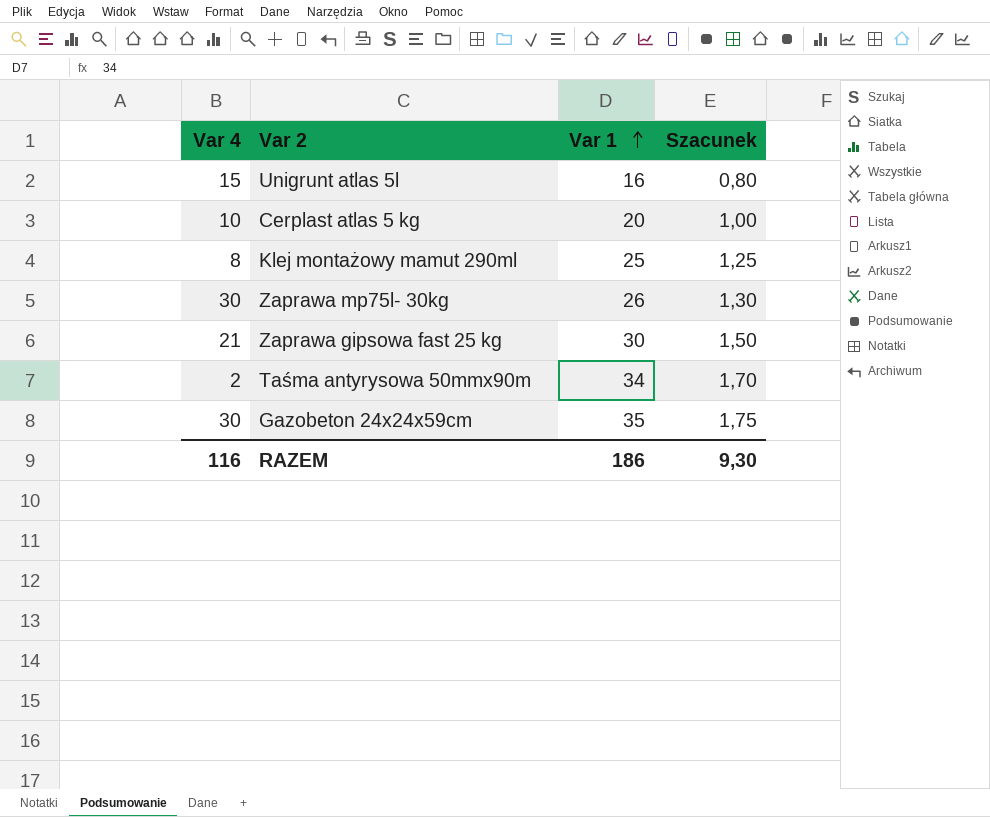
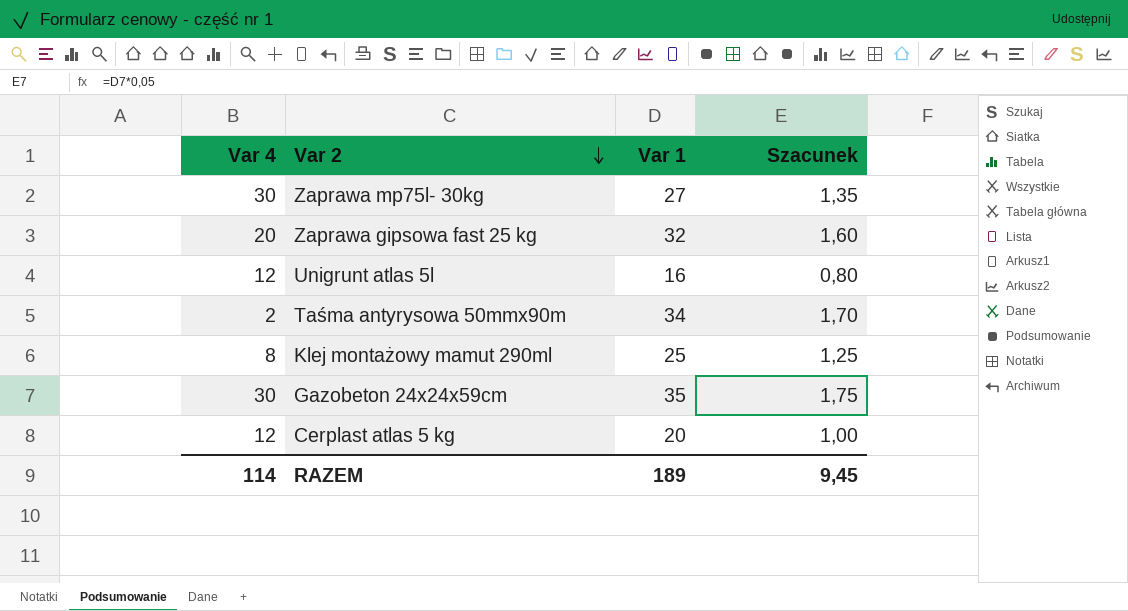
row order: Var 1 ascending -> Var 2 descending
Zaprawa mp75l- 30kg | Var 1: 26 -> 27
Zaprawa mp75l- 30kg | Szacunek: 1,30 -> 1,35
Zaprawa gipsowa fast 25 kg | Var 4: 21 -> 20
Zaprawa gipsowa fast 25 kg | Var 1: 30 -> 32
Zaprawa gipsowa fast 25 kg | Szacunek: 1,50 -> 1,60
Unigrunt atlas 5l | Var 4: 15 -> 12
Cerplast atlas 5 kg | Var 4: 10 -> 12
RAZEM | Var 4: 116 -> 114
RAZEM | Var 1: 186 -> 189
RAZEM | Szacunek: 9,30 -> 9,45

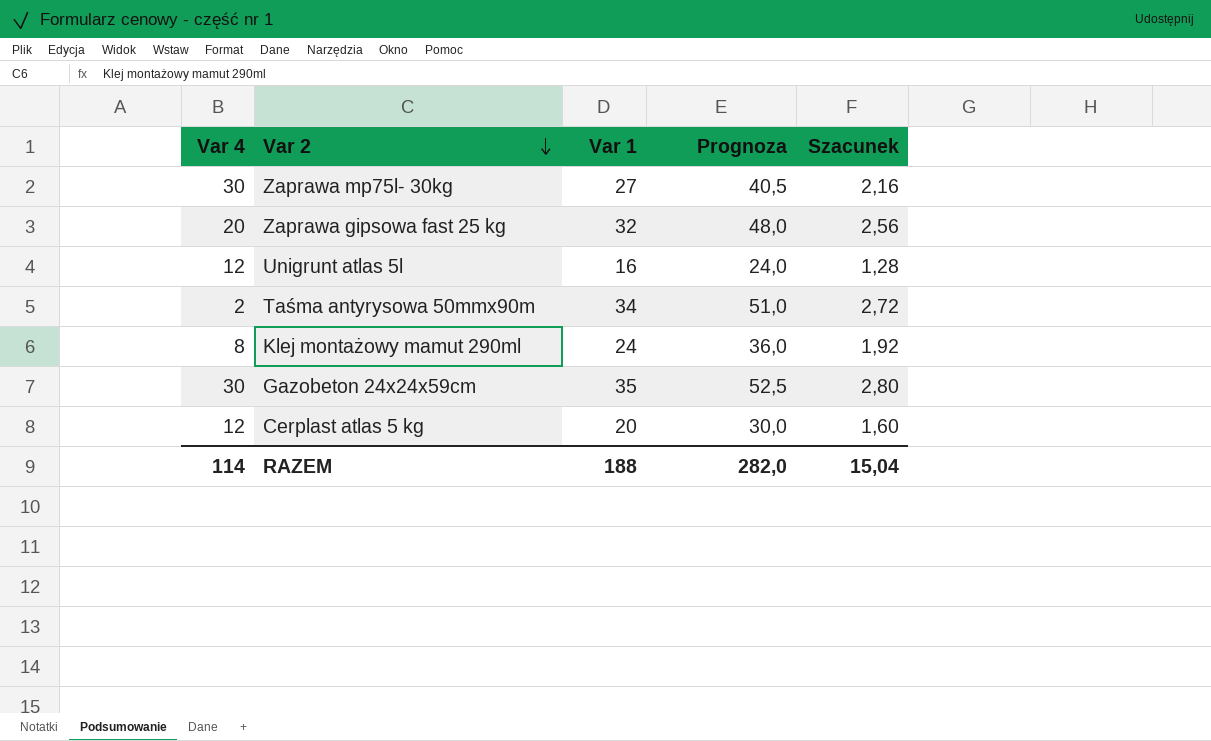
column Prognoza | formula: none -> [Var 1] * 1,5
column Szacunek | formula: [Var 1] * 0,05 -> [Var 1] * 0,08
Klej montażowy mamut 290ml | Var 1: 25 -> 24
RAZEM | Var 1: 189 -> 188
RAZEM | Szacunek: 9,45 -> 15,04

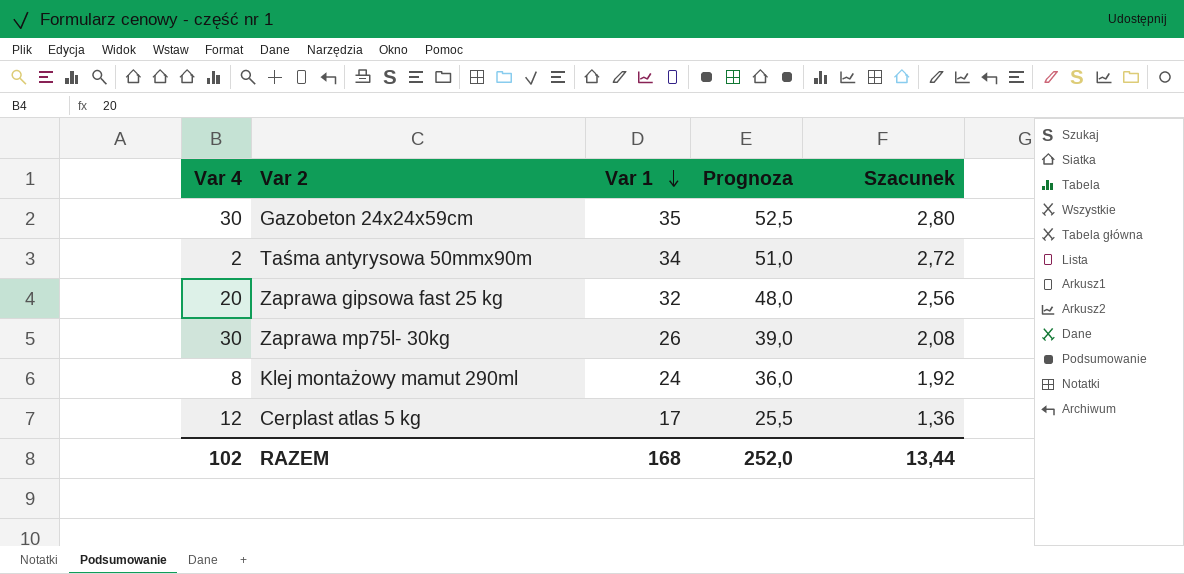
row order: Var 2 descending -> Var 1 descending
row Unigrunt atlas 5l: 12 | 16 | 24,0 | 1,28 -> none
Zaprawa mp75l- 30kg | Var 1: 27 -> 26
Zaprawa mp75l- 30kg | Prognoza: 40,5 -> 39,0
Zaprawa mp75l- 30kg | Szacunek: 2,16 -> 2,08
Cerplast atlas 5 kg | Var 1: 20 -> 17
Cerplast atlas 5 kg | Prognoza: 30,0 -> 25,5
Cerplast atlas 5 kg | Szacunek: 1,60 -> 1,36
RAZEM | Var 4: 114 -> 102
RAZEM | Var 1: 188 -> 168
RAZEM | Prognoza: 282,0 -> 252,0
RAZEM | Szacunek: 15,04 -> 13,44

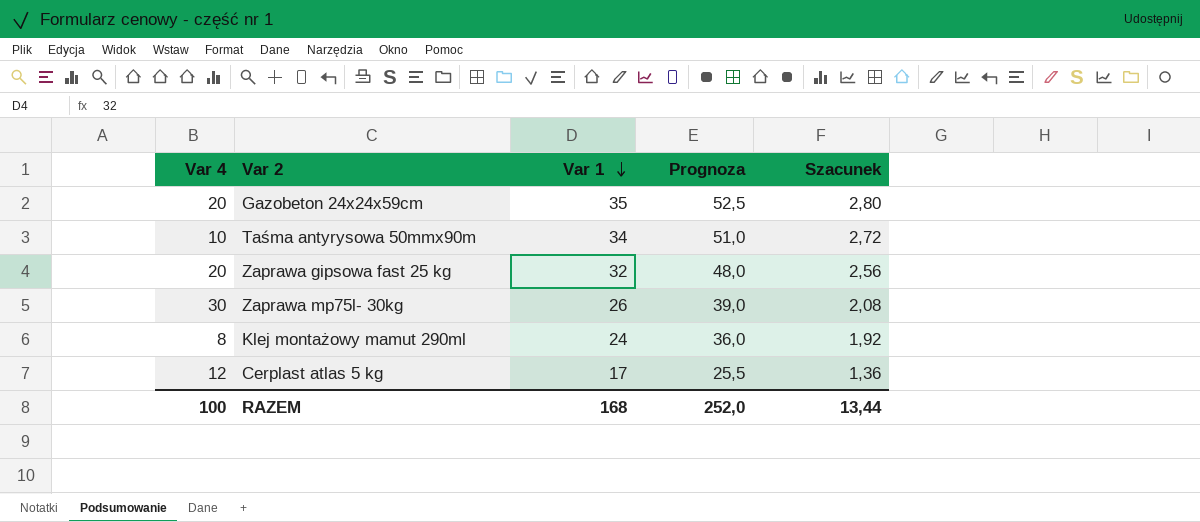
Gazobeton 24x24x59cm | Var 4: 30 -> 20
Taśma antyrysowa 50mmx90m | Var 4: 2 -> 10
RAZEM | Var 4: 102 -> 100

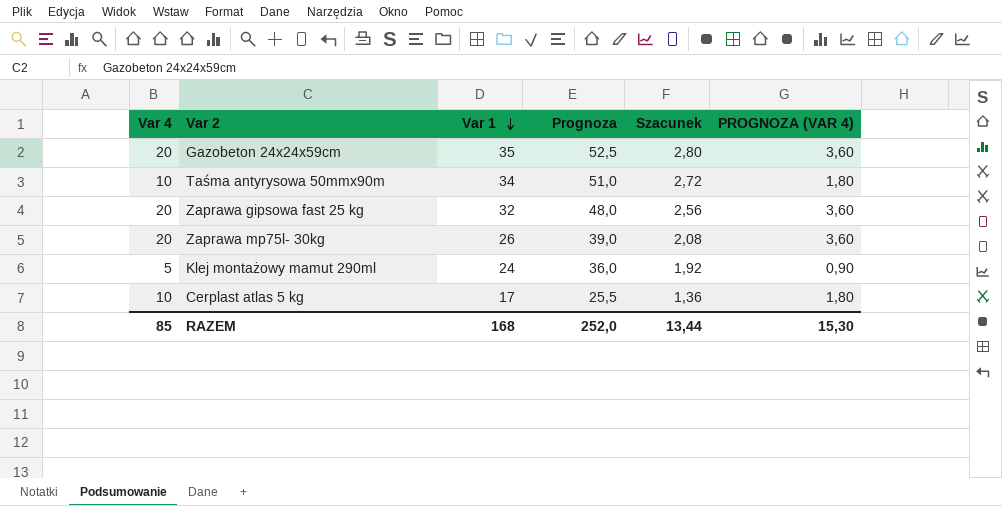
column PROGNOZA (VAR 4) | formula: none -> [Var 4] * 0,18
Zaprawa mp75l- 30kg | Var 4: 30 -> 20
Klej montażowy mamut 290ml | Var 4: 8 -> 5
Cerplast atlas 5 kg | Var 4: 12 -> 10
RAZEM | Var 4: 100 -> 85

